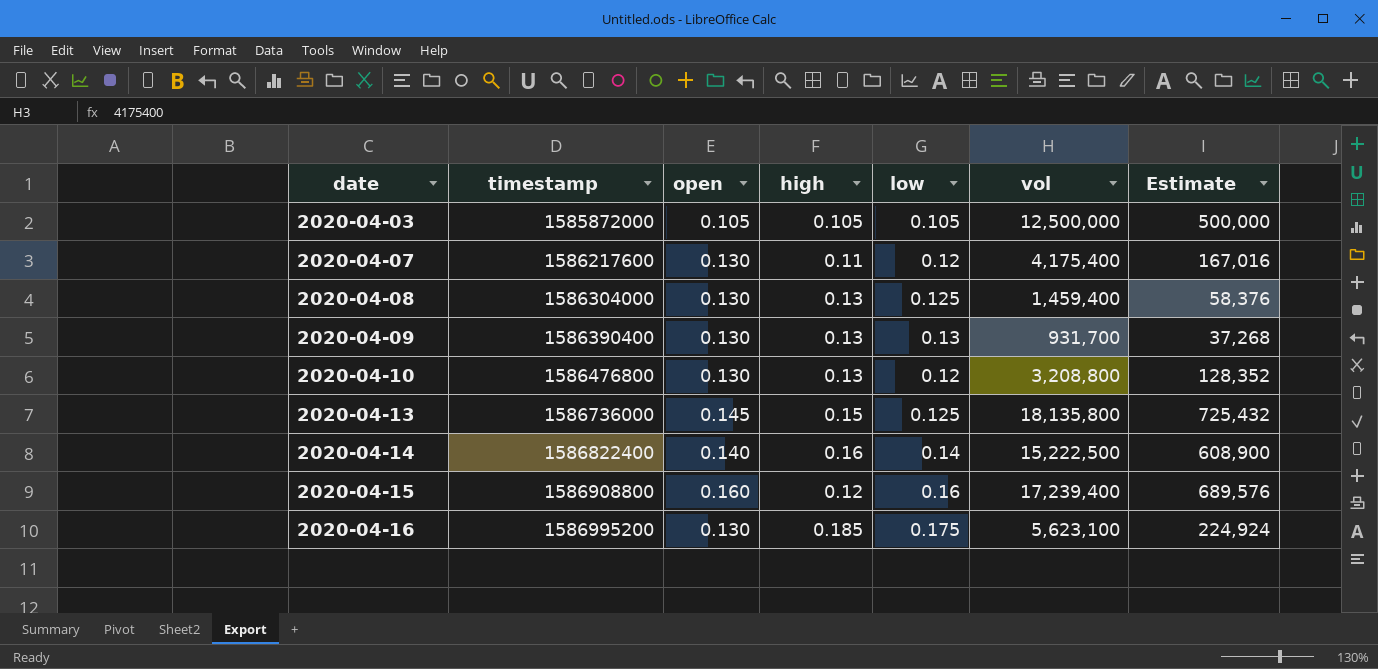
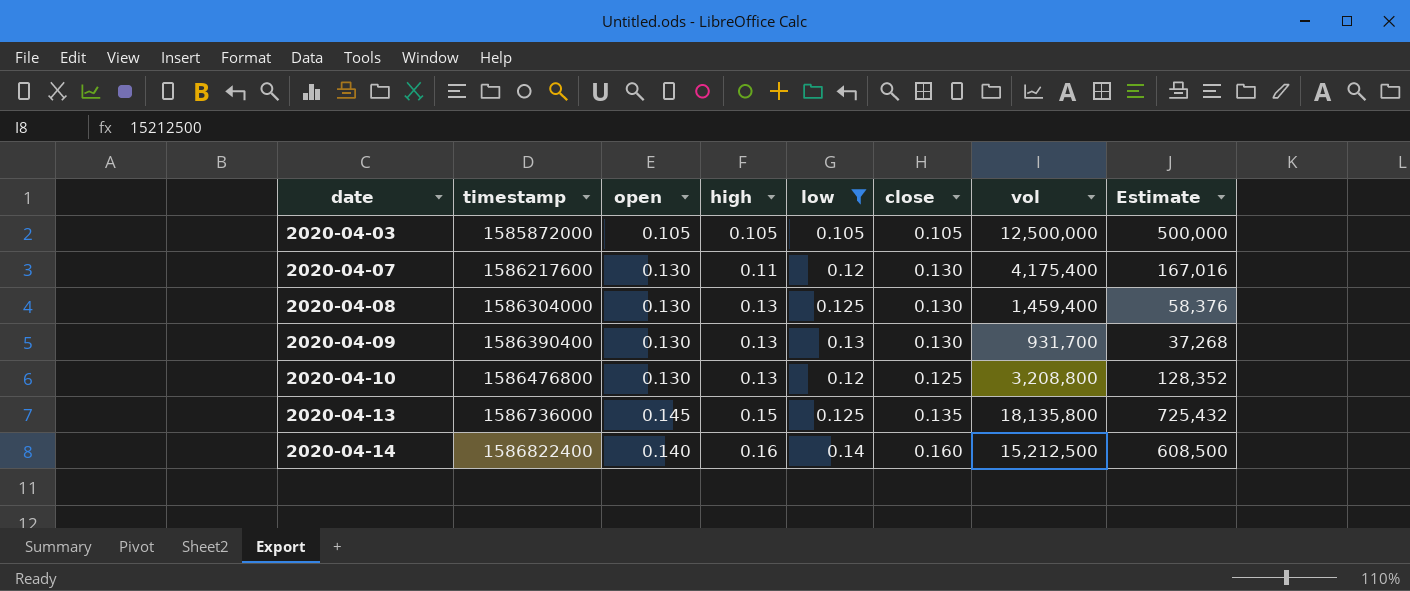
filter: none -> low <= 0.14
column close | position: none -> 6
2020-04-14 | vol: 15,222,500 -> 15,212,500
2020-04-14 | Estimate: 608,900 -> 608,500

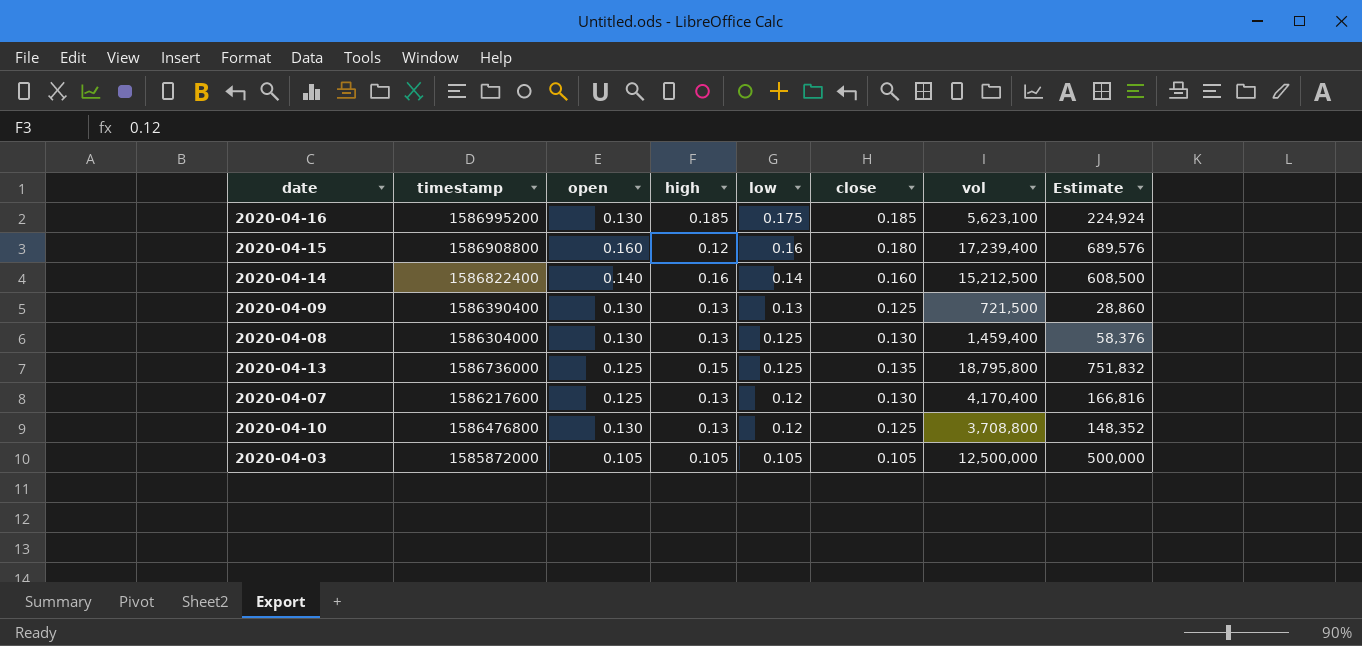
filter: low <= 0.14 -> none
row order: date ascending -> low descending
2020-04-09 | close: 0.130 -> 0.125
2020-04-09 | vol: 931,700 -> 721,500
2020-04-09 | Estimate: 37,268 -> 28,860
2020-04-13 | open: 0.145 -> 0.125
2020-04-13 | vol: 18,135,800 -> 18,795,800
2020-04-13 | Estimate: 725,432 -> 751,832
2020-04-07 | open: 0.130 -> 0.125
2020-04-07 | high: 0.11 -> 0.13
2020-04-07 | vol: 4,175,400 -> 4,170,400
2020-04-07 | Estimate: 167,016 -> 166,816
2020-04-10 | vol: 3,208,800 -> 3,708,800
2020-04-10 | Estimate: 128,352 -> 148,352

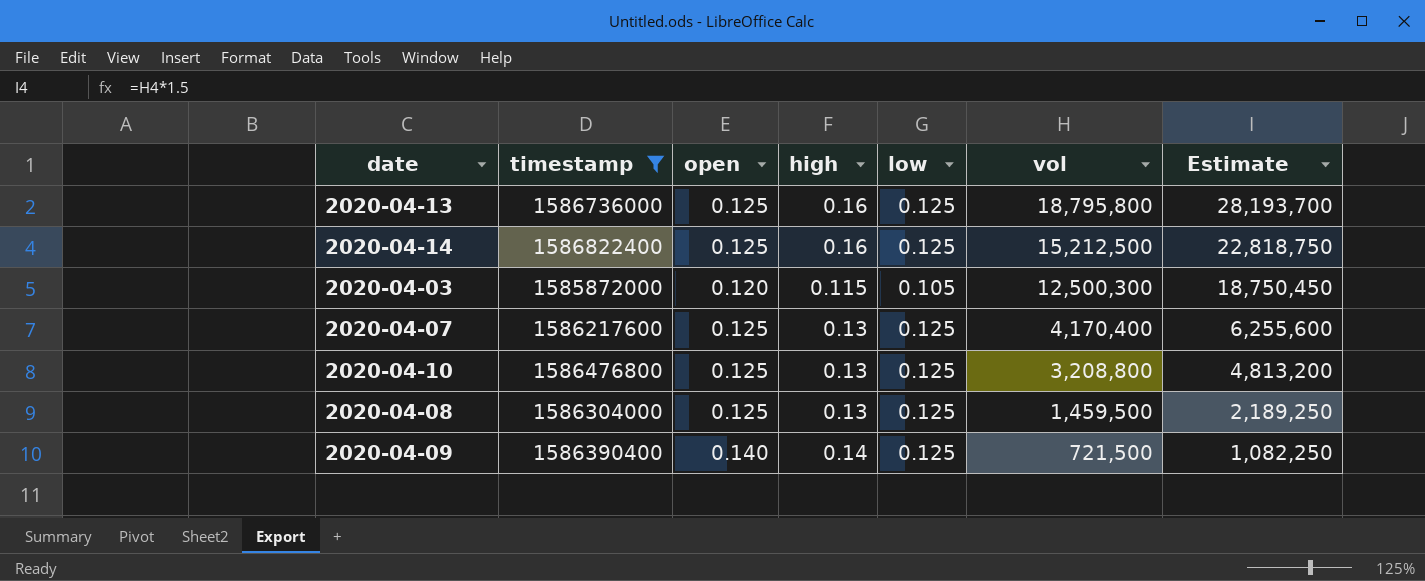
filter: none -> timestamp <= 1586822400
row order: low descending -> vol descending
column close | position: 6 -> none
column Estimate | formula: [vol] * 0.04 -> [vol] * 1.5
2020-04-13 | high: 0.15 -> 0.16
2020-04-14 | open: 0.140 -> 0.125
2020-04-14 | low: 0.14 -> 0.125
2020-04-03 | open: 0.105 -> 0.120
2020-04-03 | high: 0.105 -> 0.115
2020-04-03 | vol: 12,500,000 -> 12,500,300
2020-04-07 | low: 0.12 -> 0.125
2020-04-10 | open: 0.130 -> 0.125
2020-04-10 | low: 0.12 -> 0.125
2020-04-10 | vol: 3,708,800 -> 3,208,800
2020-04-08 | open: 0.130 -> 0.125
2020-04-08 | vol: 1,459,400 -> 1,459,500
2020-04-09 | open: 0.130 -> 0.140
2020-04-09 | high: 0.13 -> 0.14
2020-04-09 | low: 0.13 -> 0.125

